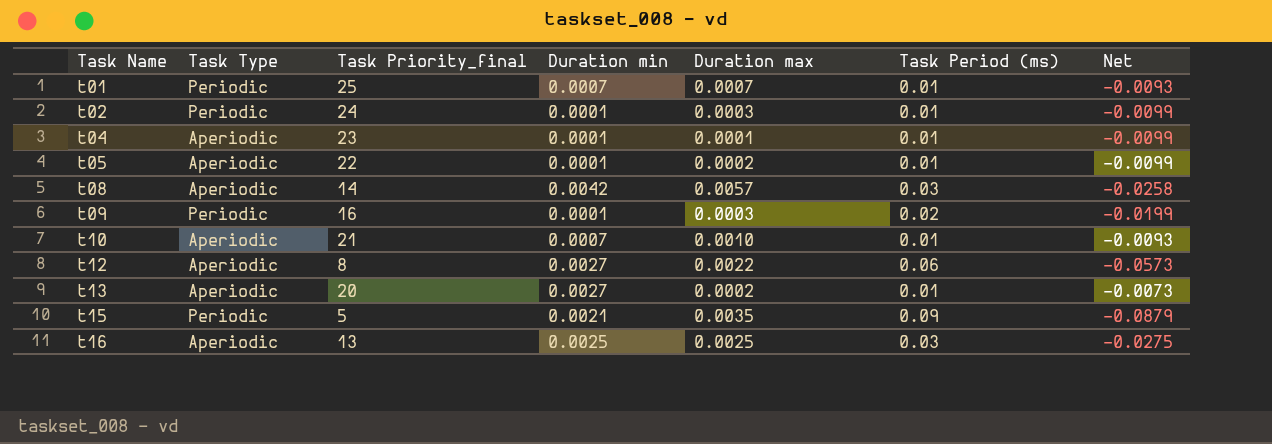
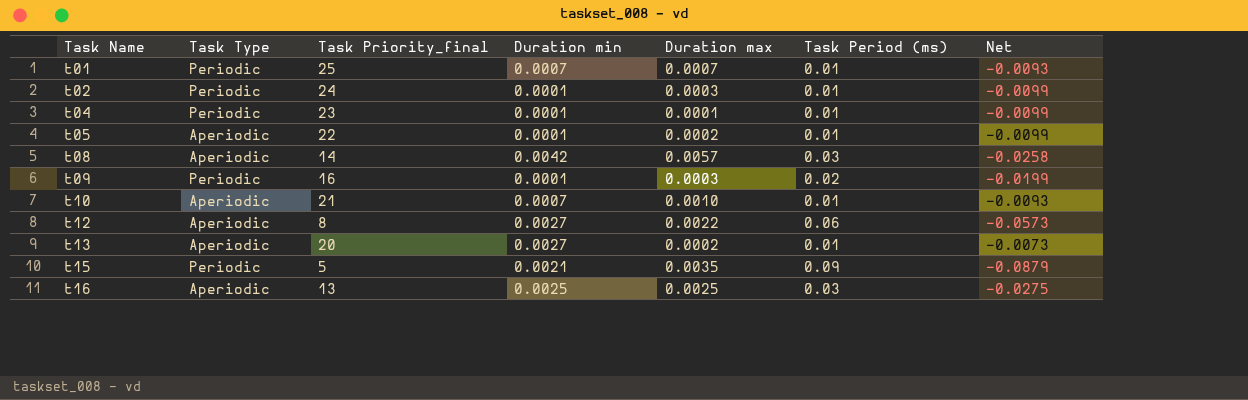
t04 | Task Type: Aperiodic -> Periodic

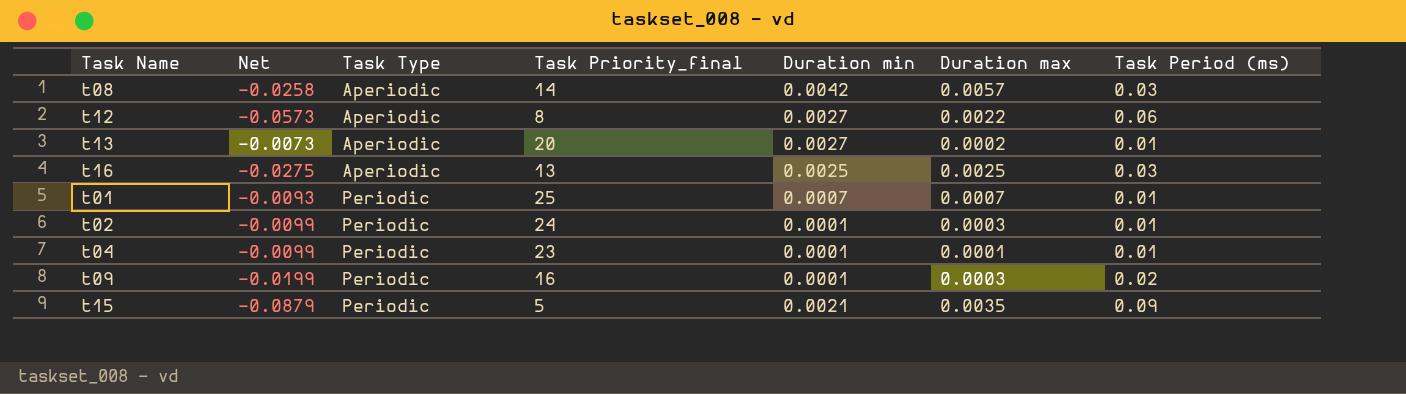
row order: Task Name ascending -> Task Type ascending
column Net | position: 7 -> 2
row t05: Aperiodic | 22 | 0.0001 | 0.0002 | 0.01 | -0.0099 -> none
row t10: Aperiodic | 21 | 0.0007 | 0.0010 | 0.01 | -0.0093 -> none

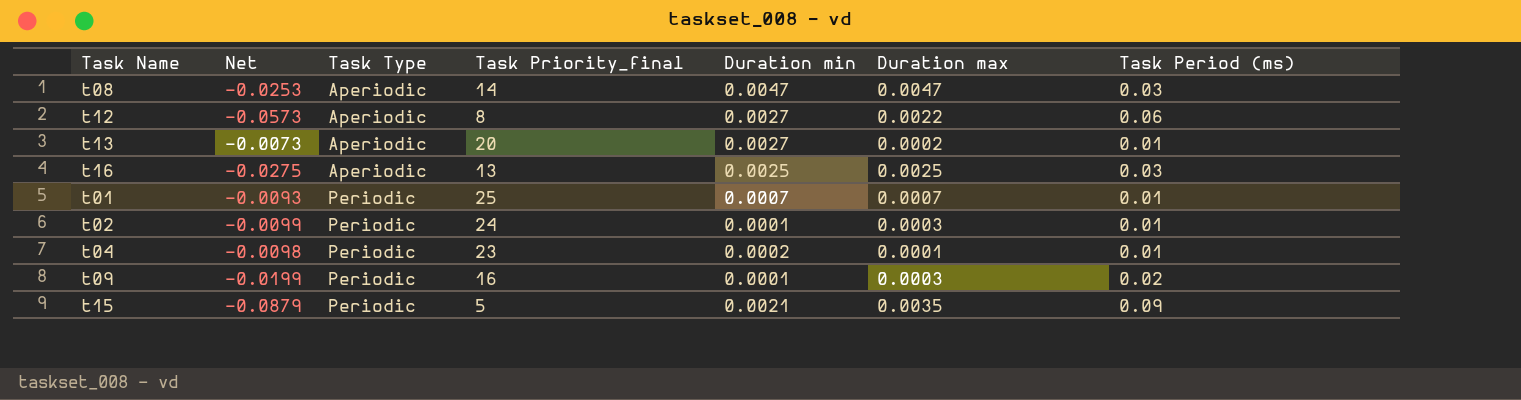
t08 | Net: -0.0258 -> -0.0253
t08 | Duration min: 0.0042 -> 0.0047
t08 | Duration max: 0.0057 -> 0.0047
t04 | Net: -0.0099 -> -0.0098
t04 | Duration min: 0.0001 -> 0.0002

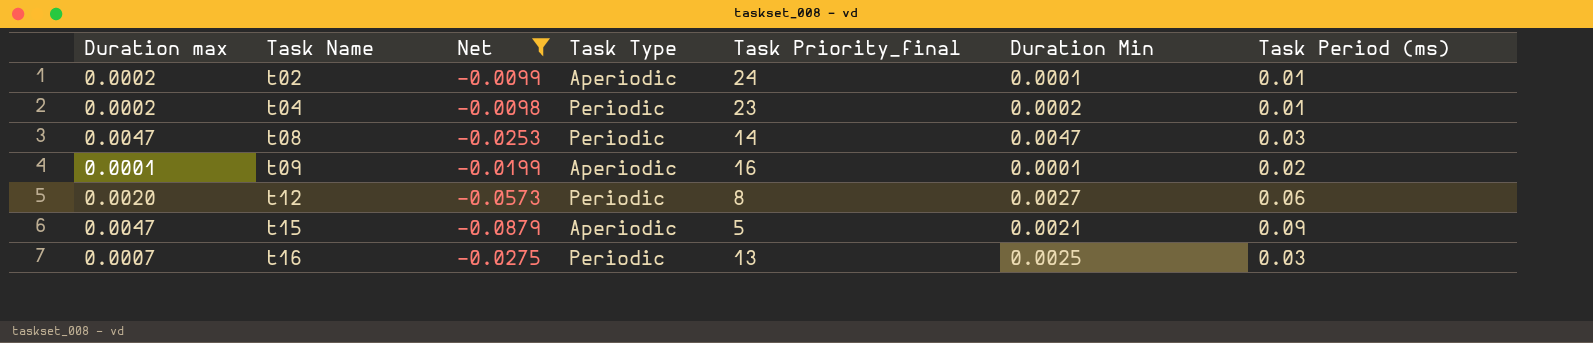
filter: none -> Net <= -0.0098
row order: Task Type ascending -> Task Name ascending
column Duration max | position: 6 -> 1
column name: Duration min -> Duration Min
t02 | Duration max: 0.0003 -> 0.0002
t02 | Task Type: Periodic -> Aperiodic
t04 | Duration max: 0.0001 -> 0.0002
t08 | Task Type: Aperiodic -> Periodic
t09 | Duration max: 0.0003 -> 0.0001
t09 | Task Type: Periodic -> Aperiodic
t12 | Duration max: 0.0022 -> 0.0020
t12 | Task Type: Aperiodic -> Periodic
t15 | Duration max: 0.0035 -> 0.0047
t15 | Task Type: Periodic -> Aperiodic
t16 | Duration max: 0.0025 -> 0.0007
t16 | Task Type: Aperiodic -> Periodic

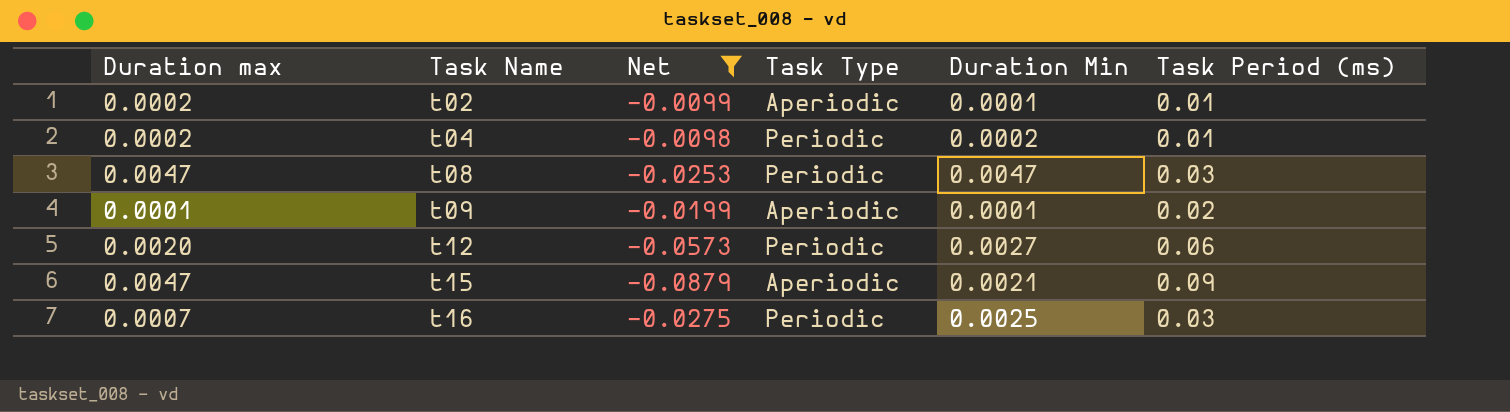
column Task Priority_final | position: 5 -> none

